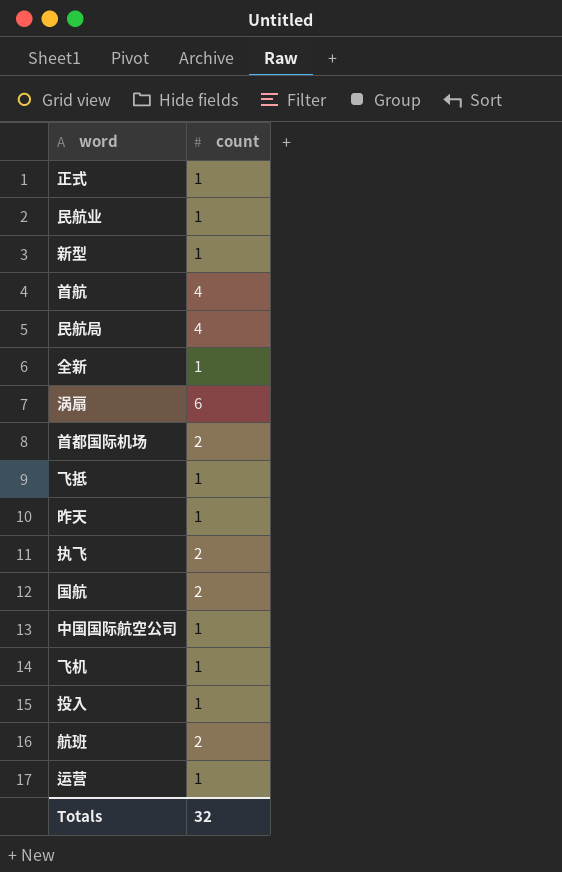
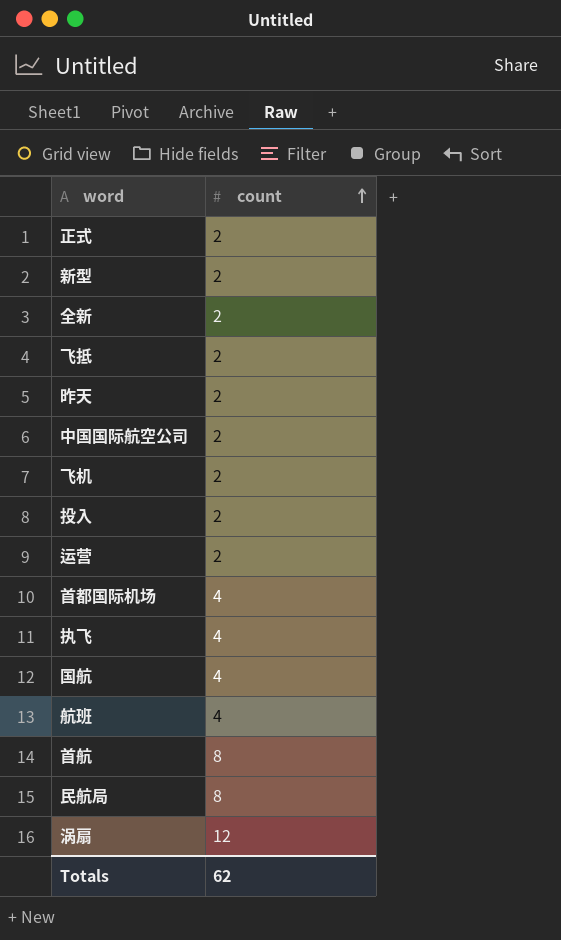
row order: none -> count ascending
row 民航业: 1 -> none
正式 | count: 1 -> 2
新型 | count: 1 -> 2
全新 | count: 1 -> 2
飞抵 | count: 1 -> 2
昨天 | count: 1 -> 2
中国国际航空公司 | count: 1 -> 2
飞机 | count: 1 -> 2
投入 | count: 1 -> 2
运营 | count: 1 -> 2
首都国际机场 | count: 2 -> 4
执飞 | count: 2 -> 4
国航 | count: 2 -> 4
航班 | count: 2 -> 4
首航 | count: 4 -> 8
民航局 | count: 4 -> 8
涡扇 | count: 6 -> 12
Totals | count: 32 -> 62

